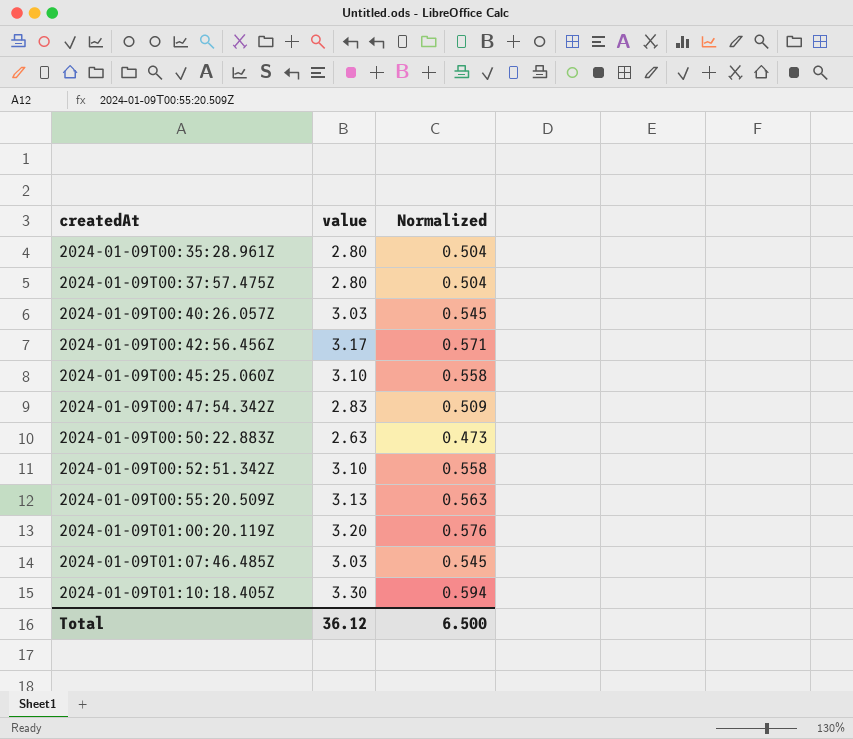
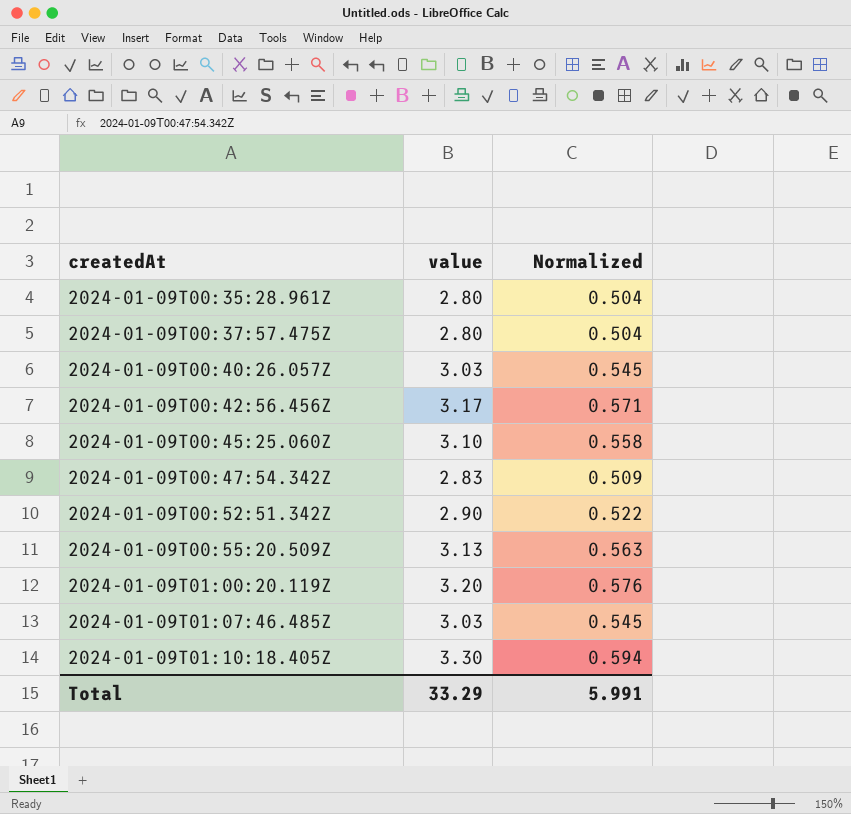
row 2024-01-09T00:50:22.883Z: 2.63 | 0.473 -> none
2024-01-09T00:52:51.342Z | value: 3.10 -> 2.90
2024-01-09T00:52:51.342Z | Normalized: 0.558 -> 0.522
Total | value: 36.12 -> 33.29
Total | Normalized: 6.500 -> 5.991

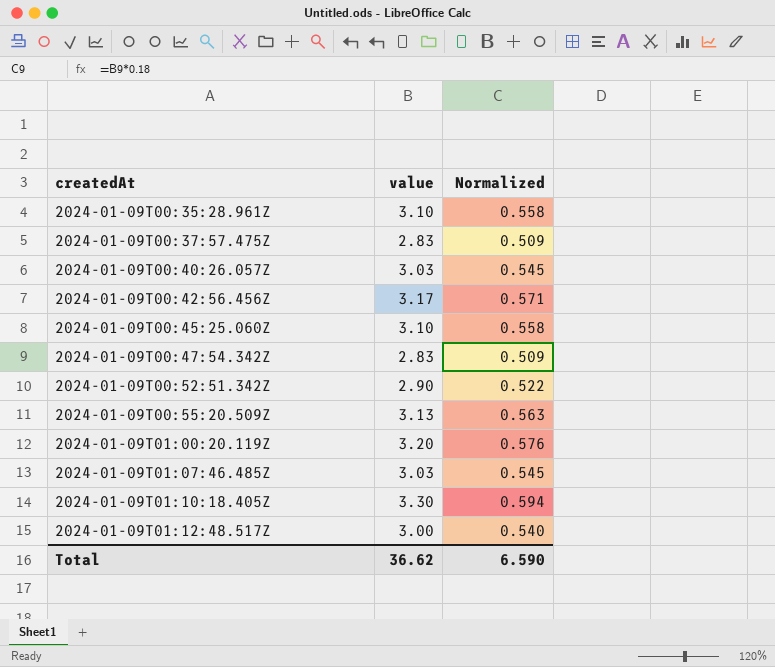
2024-01-09T00:35:28.961Z | value: 2.80 -> 3.10
2024-01-09T00:35:28.961Z | Normalized: 0.504 -> 0.558
2024-01-09T00:37:57.475Z | value: 2.80 -> 2.83
2024-01-09T00:37:57.475Z | Normalized: 0.504 -> 0.509
row 2024-01-09T01:12:48.517Z: none -> 3.00 | 0.540
Total | value: 33.29 -> 36.62
Total | Normalized: 5.991 -> 6.590

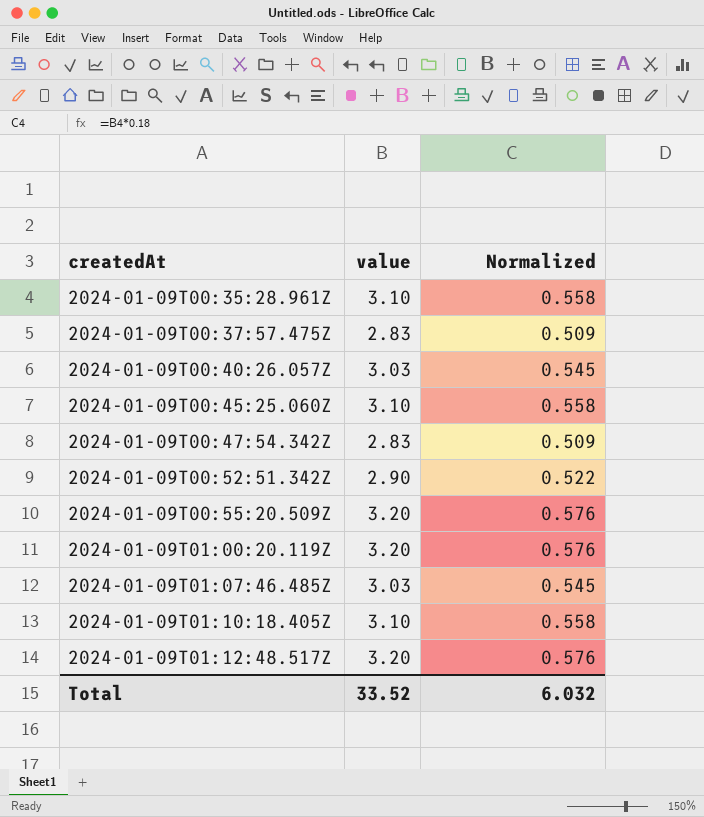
row 2024-01-09T00:42:56.456Z: 3.17 | 0.571 -> none
2024-01-09T00:55:20.509Z | value: 3.13 -> 3.20
2024-01-09T00:55:20.509Z | Normalized: 0.563 -> 0.576
2024-01-09T01:10:18.405Z | value: 3.30 -> 3.10
2024-01-09T01:10:18.405Z | Normalized: 0.594 -> 0.558
2024-01-09T01:12:48.517Z | value: 3.00 -> 3.20
2024-01-09T01:12:48.517Z | Normalized: 0.540 -> 0.576
Total | value: 36.62 -> 33.52
Total | Normalized: 6.590 -> 6.032

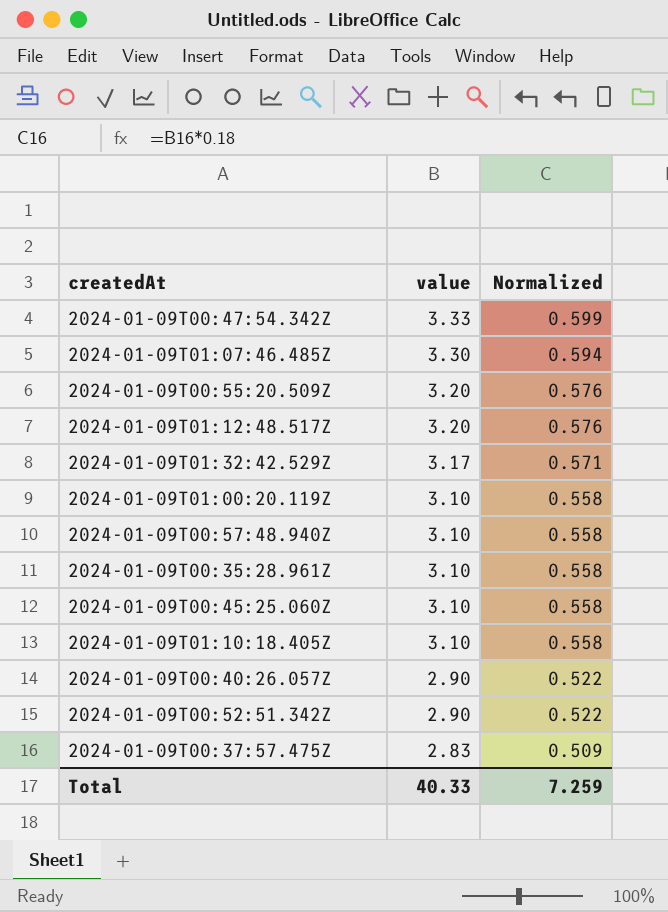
row order: createdAt ascending -> value descending
2024-01-09T00:47:54.342Z | value: 2.83 -> 3.33
2024-01-09T00:47:54.342Z | Normalized: 0.509 -> 0.599
2024-01-09T01:07:46.485Z | value: 3.03 -> 3.30
2024-01-09T01:07:46.485Z | Normalized: 0.545 -> 0.594
row 2024-01-09T01:32:42.529Z: none -> 3.17 | 0.571
2024-01-09T01:00:20.119Z | value: 3.20 -> 3.10
2024-01-09T01:00:20.119Z | Normalized: 0.576 -> 0.558
row 2024-01-09T00:57:48.940Z: none -> 3.10 | 0.558
2024-01-09T00:40:26.057Z | value: 3.03 -> 2.90
2024-01-09T00:40:26.057Z | Normalized: 0.545 -> 0.522
Total | value: 33.52 -> 40.33
Total | Normalized: 6.032 -> 7.259

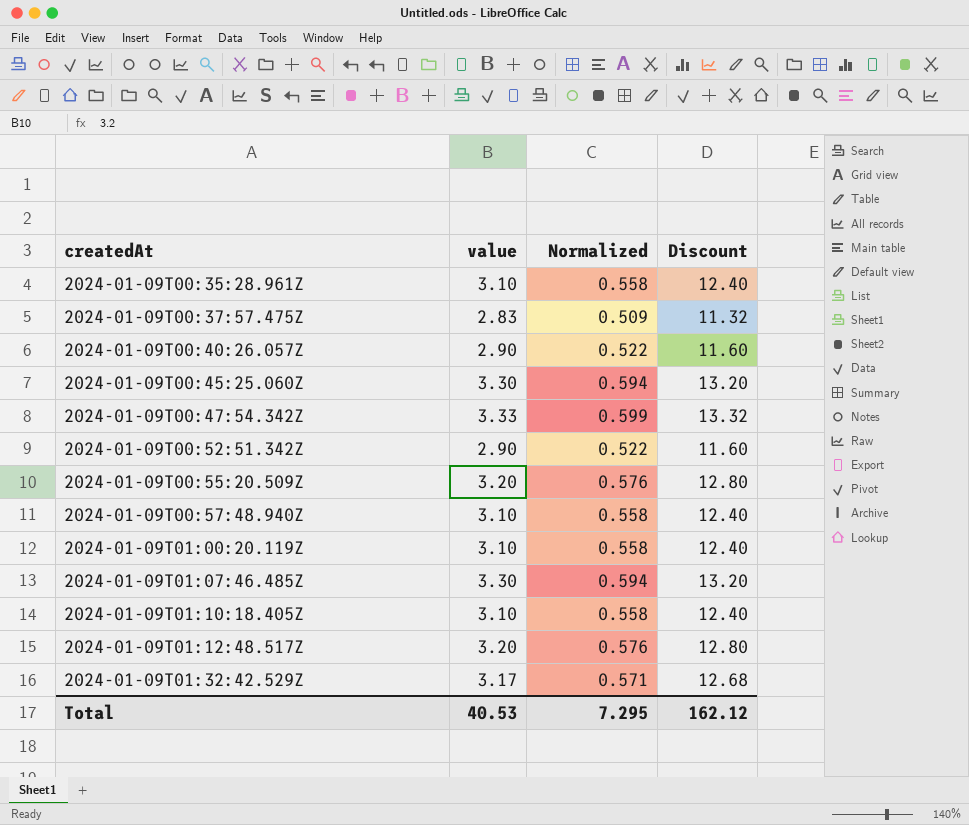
row order: value descending -> createdAt ascending
column Discount | formula: none -> [value] * 4
2024-01-09T00:45:25.060Z | value: 3.10 -> 3.30
2024-01-09T00:45:25.060Z | Normalized: 0.558 -> 0.594
Total | value: 40.33 -> 40.53
Total | Normalized: 7.259 -> 7.295

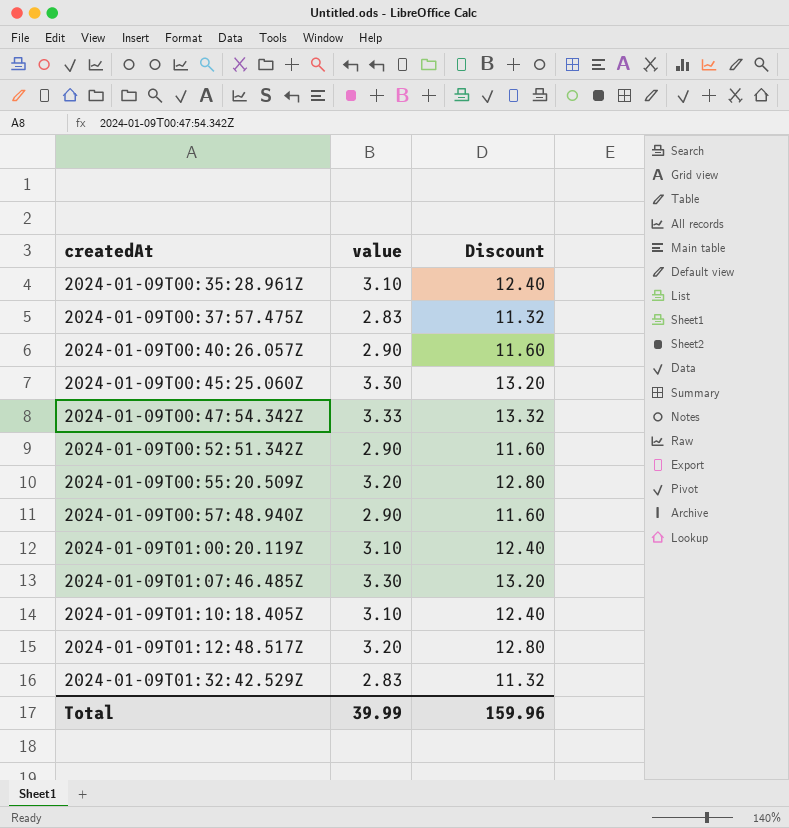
column Normalized | formula: [value] * 0.18 -> none
2024-01-09T00:57:48.940Z | value: 3.10 -> 2.90
2024-01-09T00:57:48.940Z | Discount: 12.40 -> 11.60
2024-01-09T01:32:42.529Z | value: 3.17 -> 2.83
2024-01-09T01:32:42.529Z | Discount: 12.68 -> 11.32
Total | value: 40.53 -> 39.99
Total | Discount: 162.12 -> 159.96

